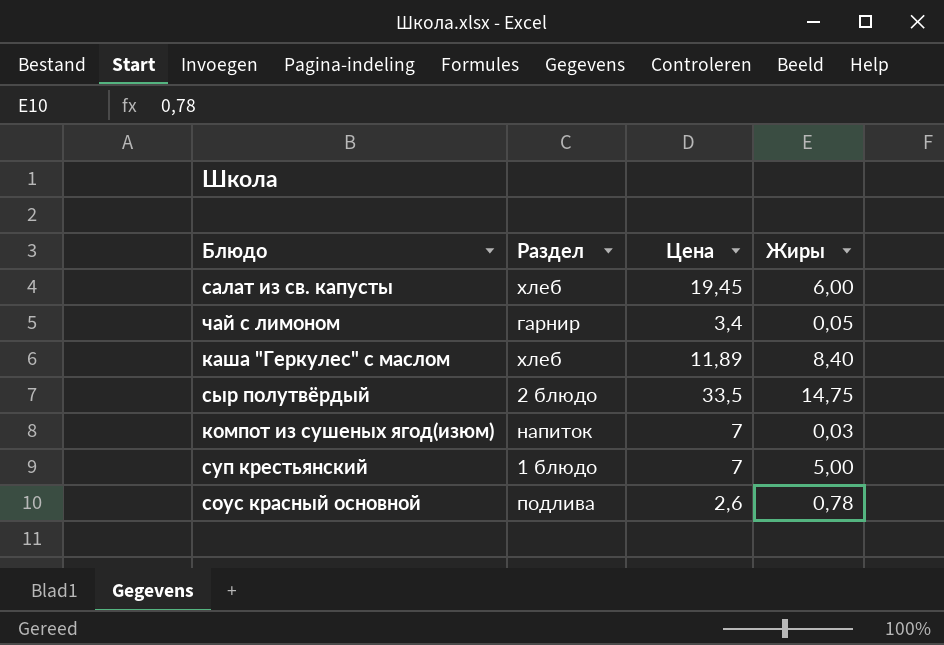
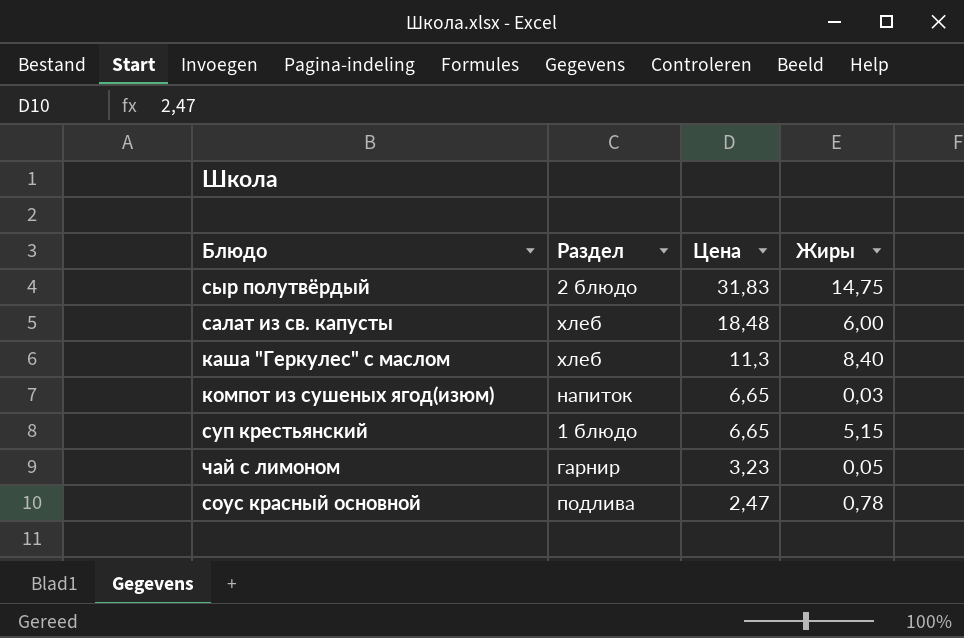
row order: none -> Цена descending
сыр полутвёрдый | Цена: 33,5 -> 31,83
салат из св. капусты | Цена: 19,45 -> 18,48
каша "Геркулес" с маслом | Цена: 11,89 -> 11,3
компот из сушеных ягод(изюм) | Цена: 7 -> 6,65
суп крестьянский | Цена: 7 -> 6,65
суп крестьянский | Жиры: 5,00 -> 5,15
чай с лимоном | Цена: 3,4 -> 3,23
соус красный основной | Цена: 2,6 -> 2,47

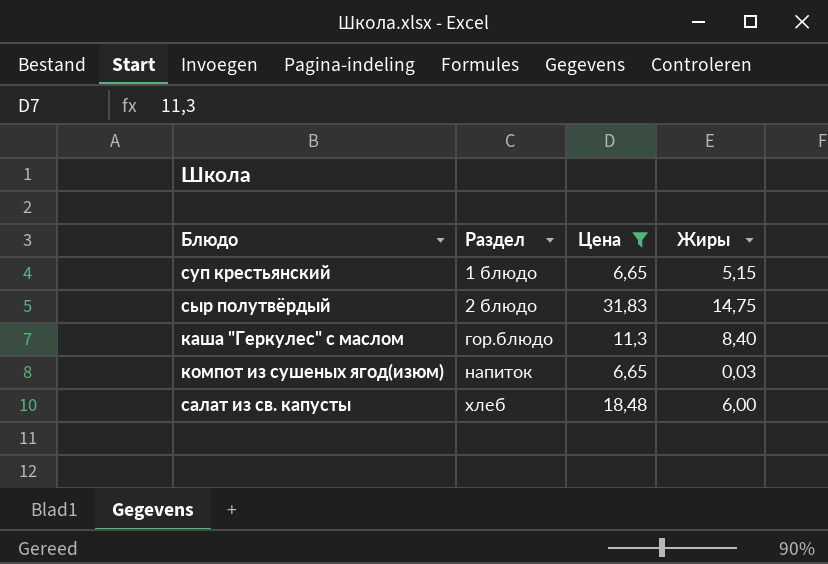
filter: none -> Цена >= 6,65
row order: Цена descending -> Раздел ascending
каша "Геркулес" с маслом | Раздел: хлеб -> гор.блюдо

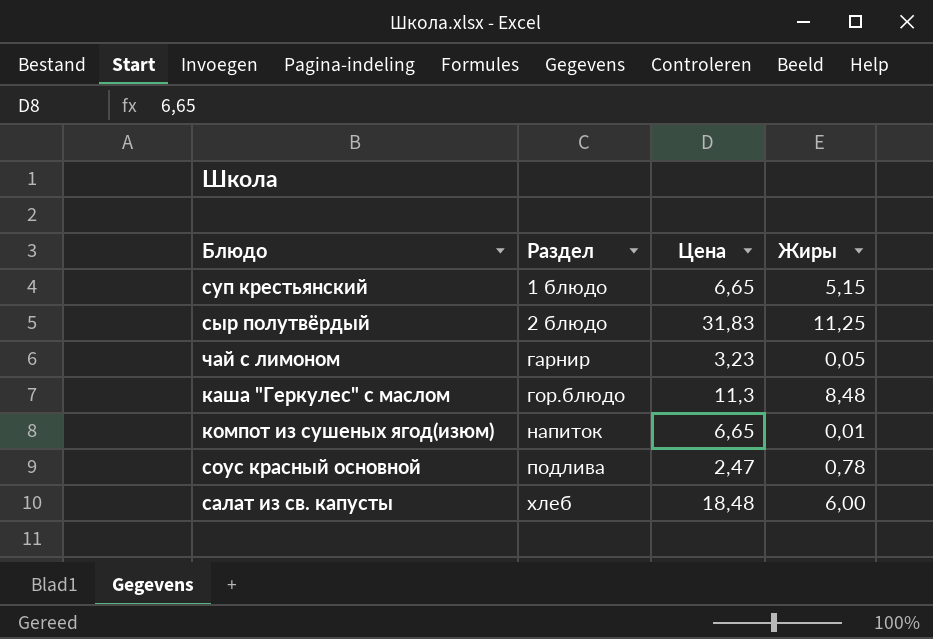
filter: Цена >= 6,65 -> none
сыр полутвёрдый | Жиры: 14,75 -> 11,25
каша "Геркулес" с маслом | Жиры: 8,40 -> 8,48
компот из сушеных ягод(изюм) | Жиры: 0,03 -> 0,01

